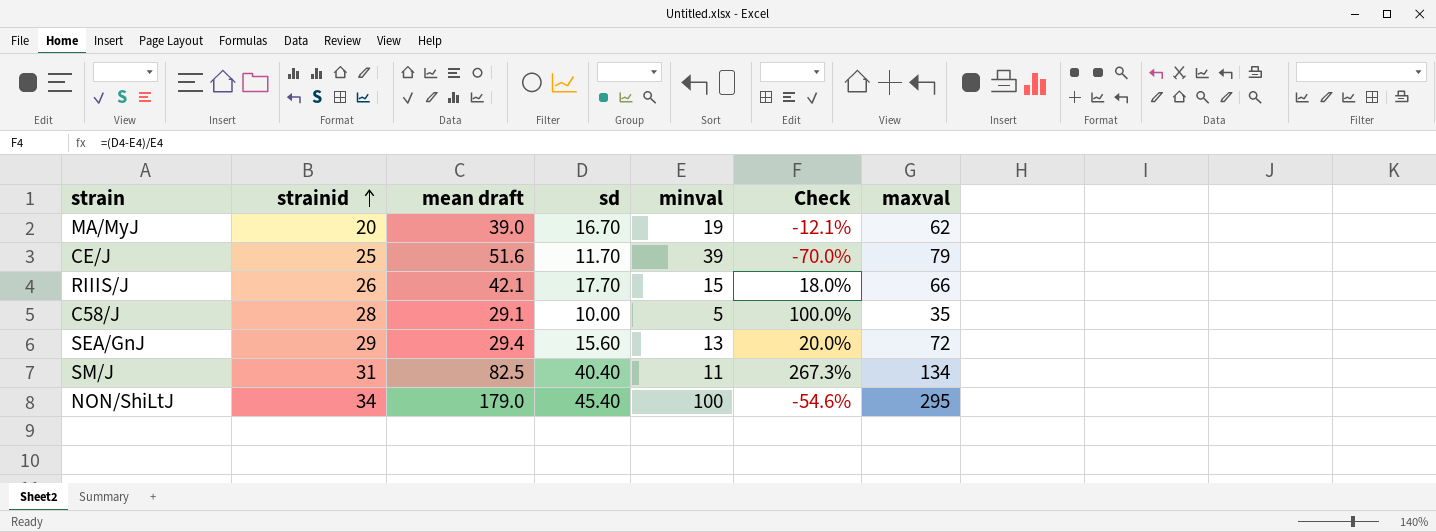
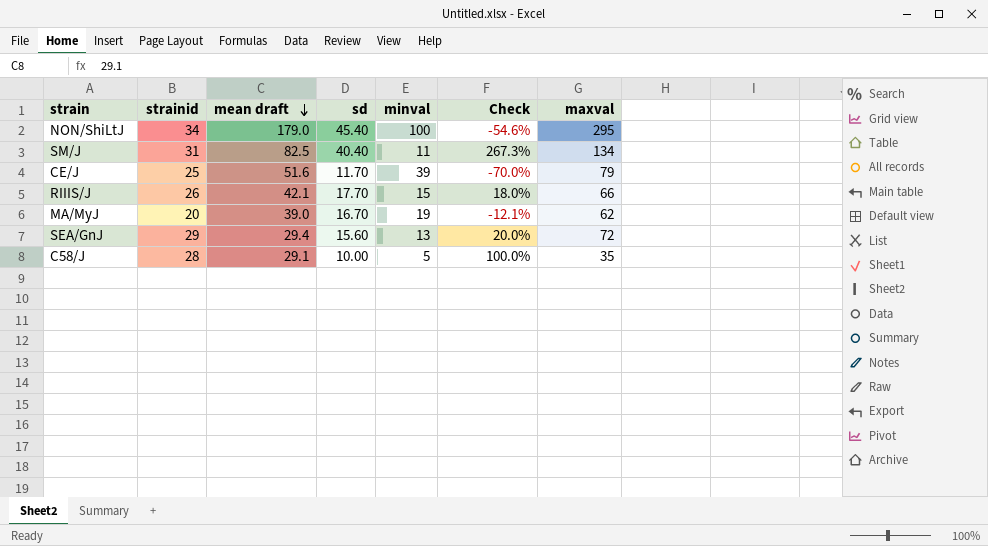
row order: strainid ascending -> mean draft descending

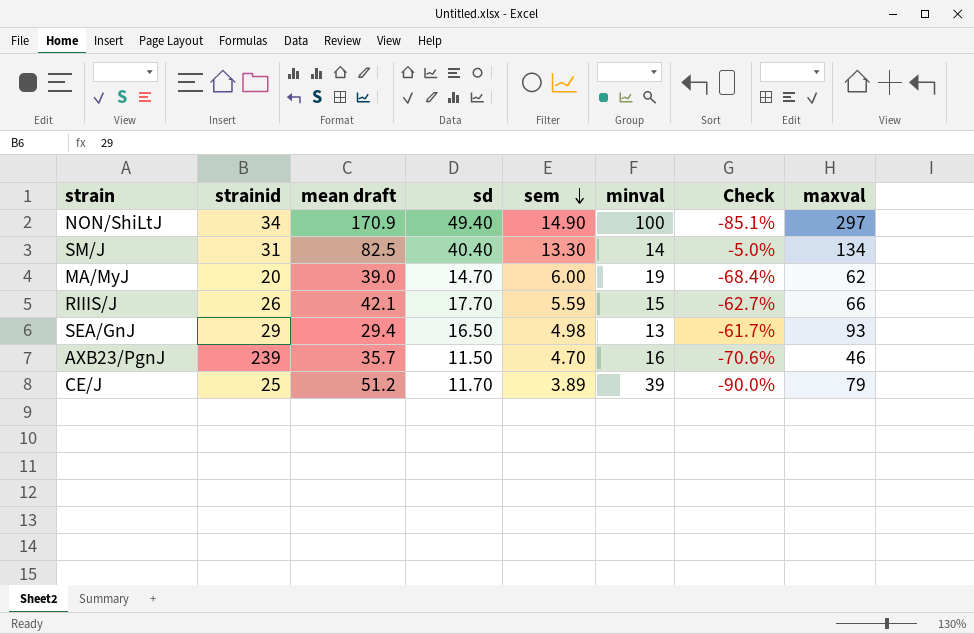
row order: mean draft descending -> sem descending
column sem | position: none -> 5
column Check | formula: ([sd] - [minval]) / [minval] -> ([sem] - [minval]) / [minval]
row C58/J: 28 | 29.1 | 10.00 | 5 | 100.0% | 35 -> none
NON/ShiLtJ | mean draft: 179.0 -> 170.9
NON/ShiLtJ | sd: 45.40 -> 49.40
NON/ShiLtJ | maxval: 295 -> 297
SM/J | minval: 11 -> 14
MA/MyJ | sd: 16.70 -> 14.70
SEA/GnJ | sd: 15.60 -> 16.50
SEA/GnJ | maxval: 72 -> 93
row AXB23/PgnJ: none -> 239 | 35.7 | 11.50 | 4.70 | 16 | -70.6% | 46
CE/J | mean draft: 51.6 -> 51.2

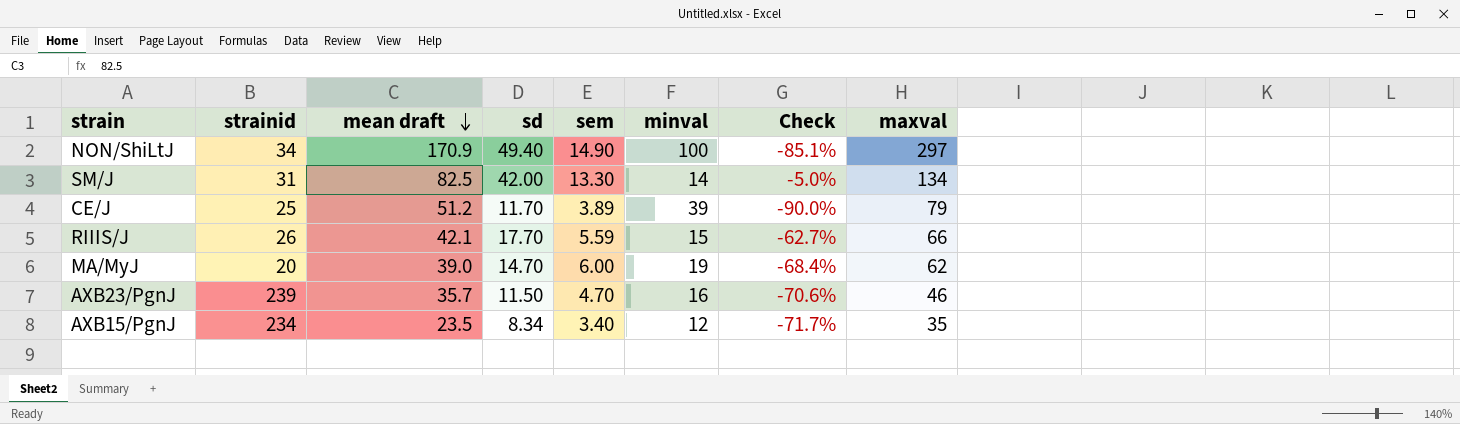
row order: sem descending -> mean draft descending
row SEA/GnJ: 29 | 29.4 | 16.50 | 4.98 | 13 | -61.7% | 93 -> none
SM/J | sd: 40.40 -> 42.00
row AXB15/PgnJ: none -> 234 | 23.5 | 8.34 | 3.40 | 12 | -71.7% | 35

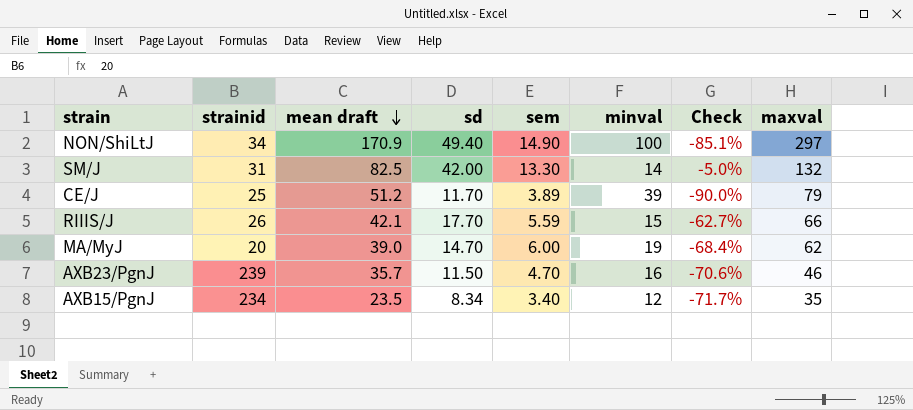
SM/J | maxval: 134 -> 132

